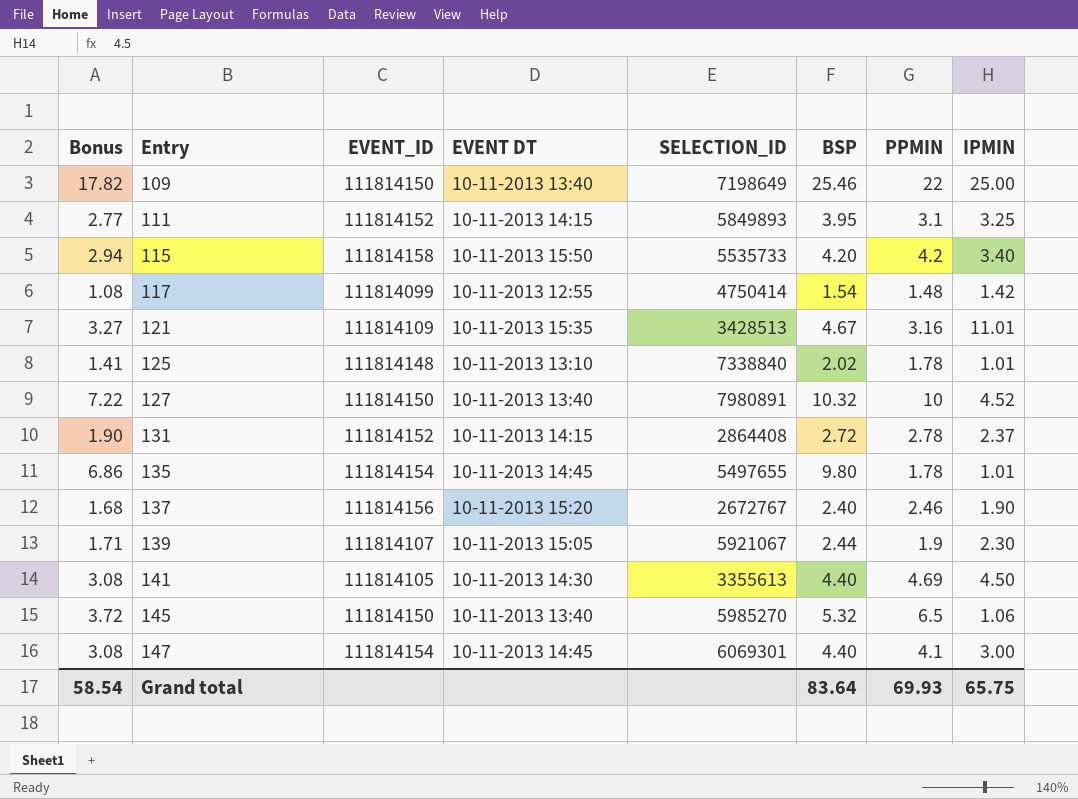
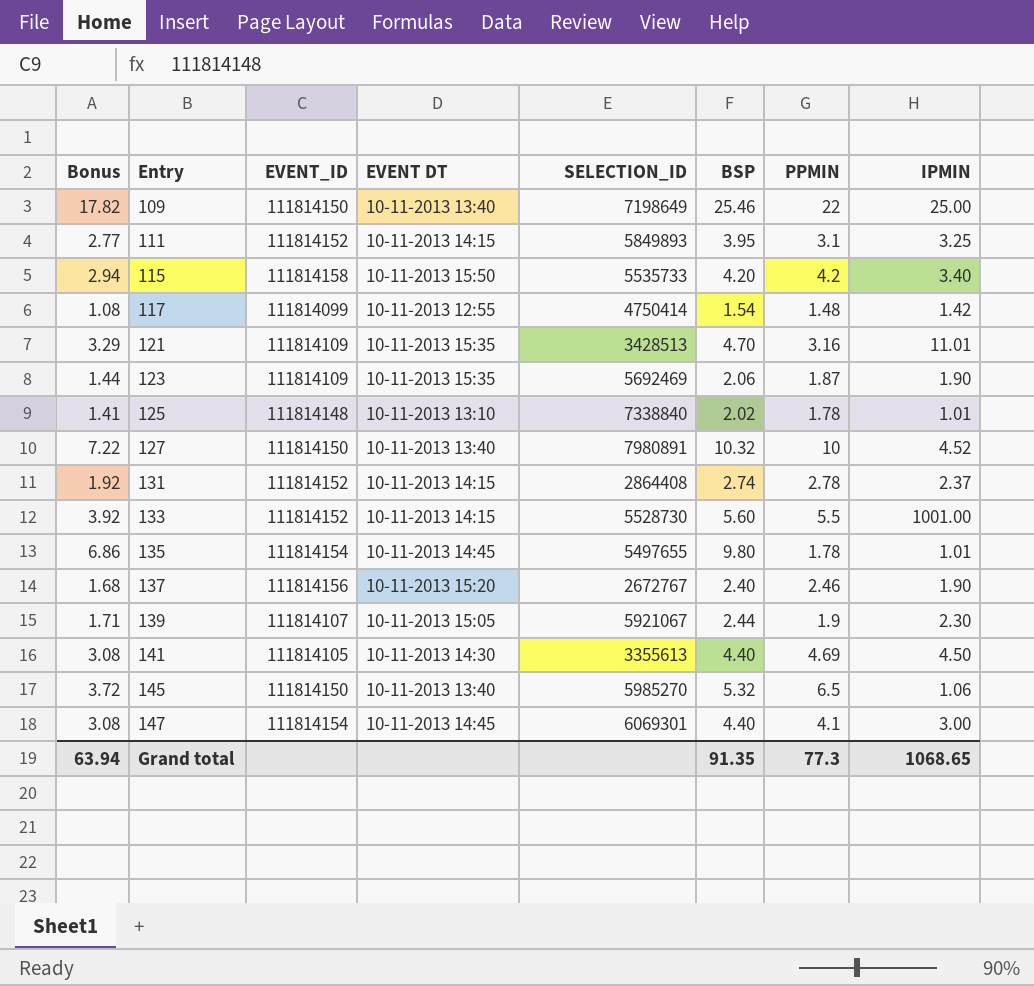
121 | Bonus: 3.27 -> 3.29
121 | BSP: 4.67 -> 4.70
row 123: none -> 1.44 | 111814109 | 10-11-2013 15:35 | 5692469 | 2.06 | 1.87 | 1.90
131 | Bonus: 1.90 -> 1.92
131 | BSP: 2.72 -> 2.74
row 133: none -> 3.92 | 111814152 | 10-11-2013 14:15 | 5528730 | 5.60 | 5.5 | 1001.00
Grand total | Bonus: 58.54 -> 63.94
Grand total | BSP: 83.64 -> 91.35
Grand total | PPMIN: 69.93 -> 77.3
Grand total | IPMIN: 65.75 -> 1068.65

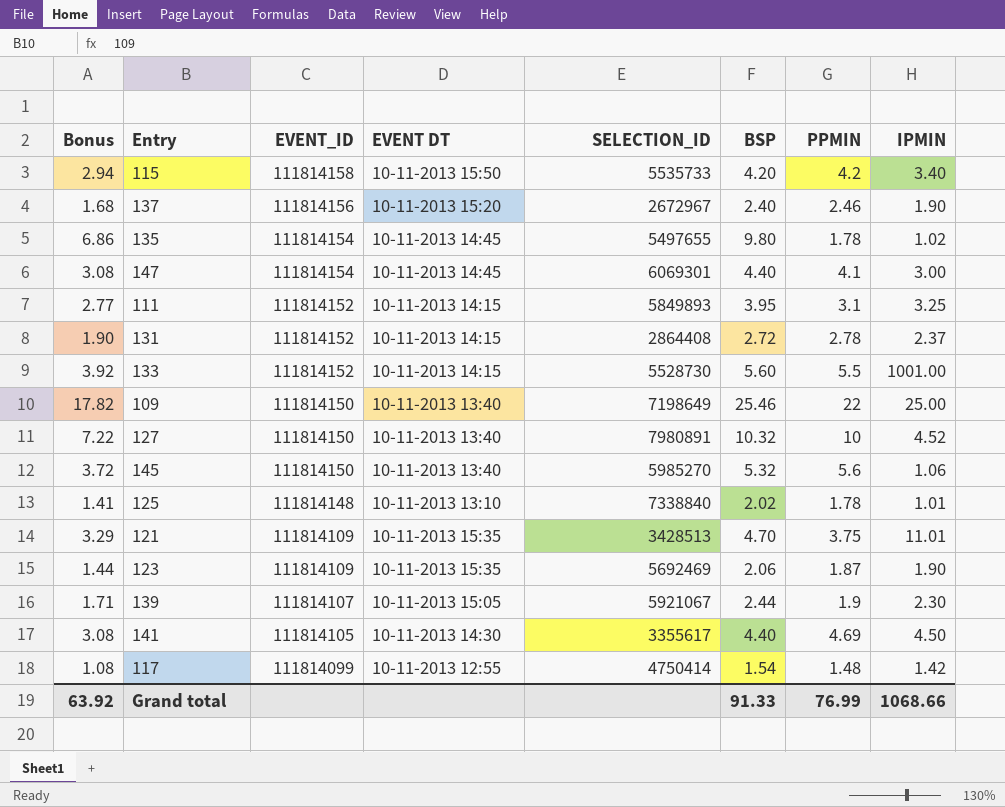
row order: Entry ascending -> EVENT_ID descending
137 | SELECTION_ID: 2672767 -> 2672967
135 | IPMIN: 1.01 -> 1.02
131 | Bonus: 1.92 -> 1.90
131 | BSP: 2.74 -> 2.72
145 | PPMIN: 6.5 -> 5.6
121 | PPMIN: 3.16 -> 3.75
141 | SELECTION_ID: 3355613 -> 3355617
Grand total | Bonus: 63.94 -> 63.92
Grand total | BSP: 91.35 -> 91.33
Grand total | PPMIN: 77.3 -> 76.99
Grand total | IPMIN: 1068.65 -> 1068.66

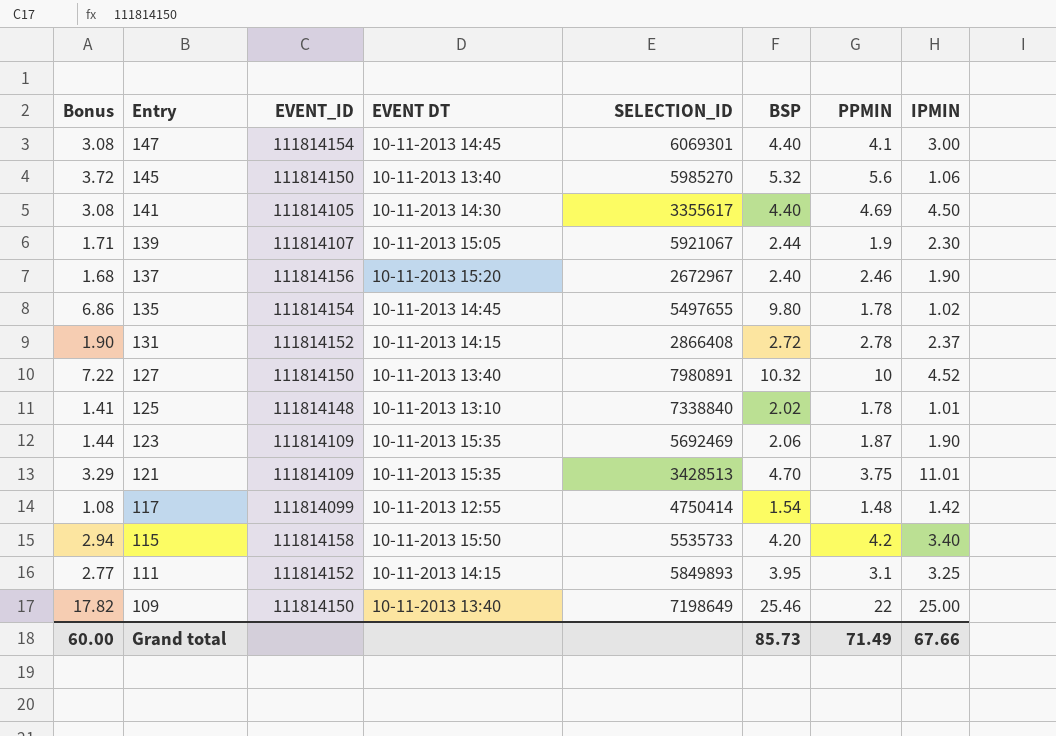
row order: EVENT_ID descending -> Entry descending
row 133: 3.92 | 111814152 | 10-11-2013 14:15 | 5528730 | 5.60 | 5.5 | 1001.00 -> none
131 | SELECTION_ID: 2864408 -> 2866408
Grand total | Bonus: 63.92 -> 60.00
Grand total | BSP: 91.33 -> 85.73
Grand total | PPMIN: 76.99 -> 71.49
Grand total | IPMIN: 1068.66 -> 67.66

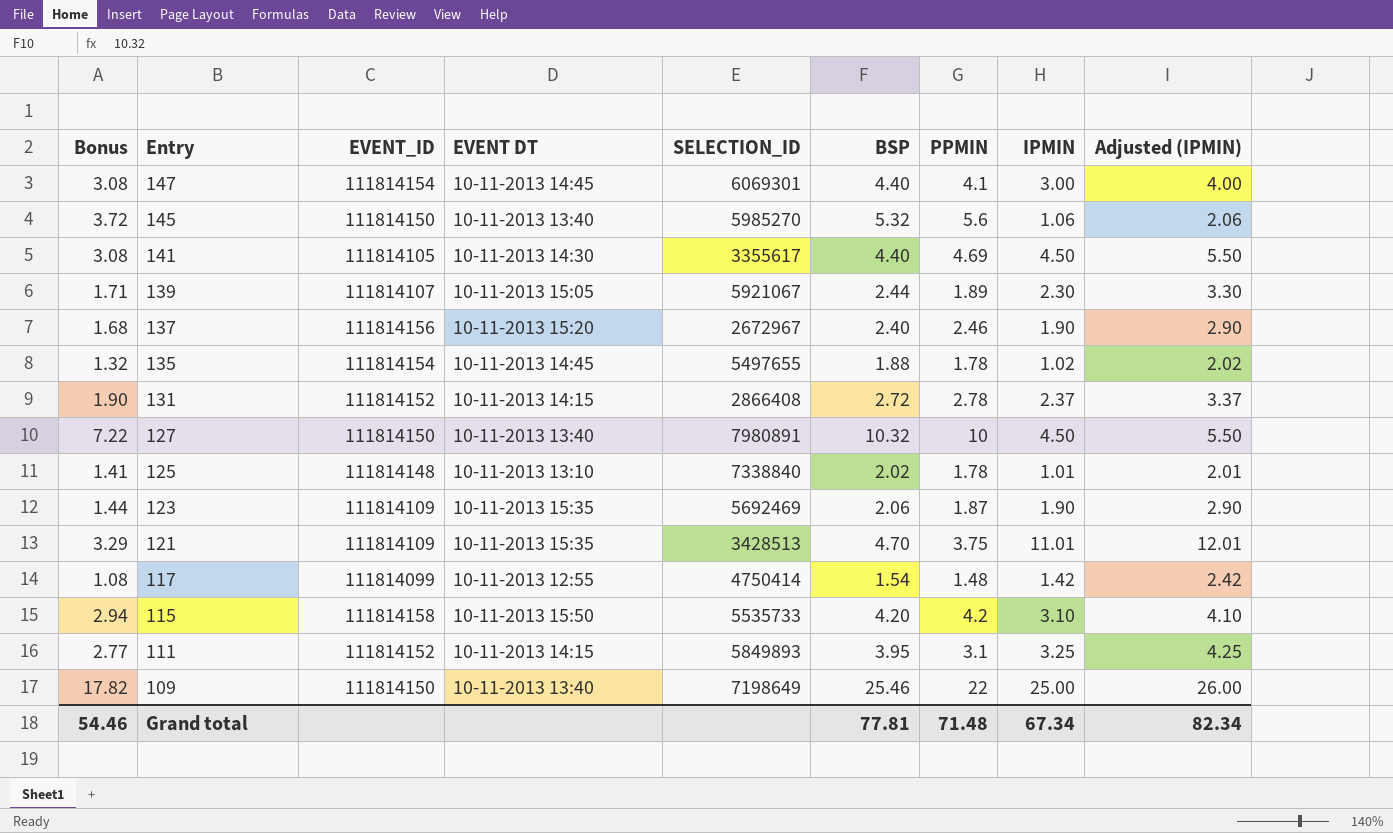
column Adjusted (IPMIN) | formula: none -> [IPMIN] + 1
139 | PPMIN: 1.9 -> 1.89
135 | Bonus: 6.86 -> 1.32
135 | BSP: 9.80 -> 1.88
127 | IPMIN: 4.52 -> 4.50
115 | IPMIN: 3.40 -> 3.10
Grand total | Bonus: 60.00 -> 54.46
Grand total | BSP: 85.73 -> 77.81
Grand total | PPMIN: 71.49 -> 71.48
Grand total | IPMIN: 67.66 -> 67.34

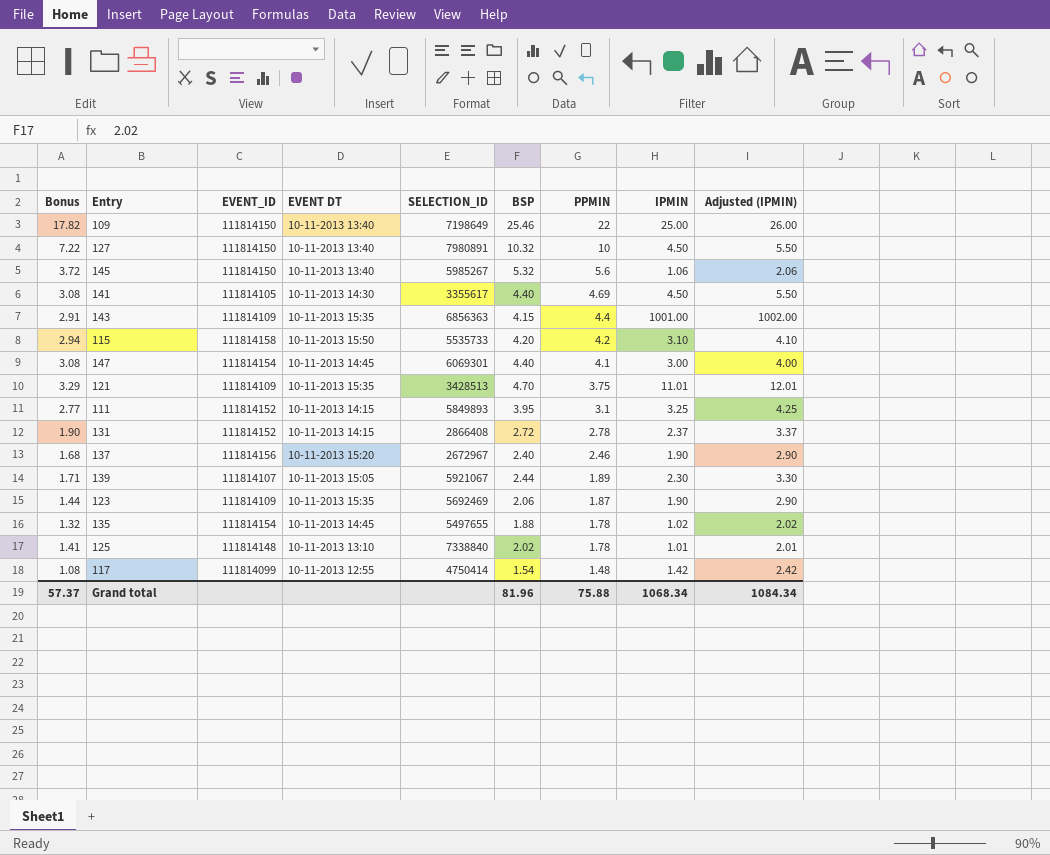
row order: Entry descending -> PPMIN descending
145 | SELECTION_ID: 5985270 -> 5985267
row 143: none -> 2.91 | 111814109 | 10-11-2013 15:35 | 6856363 | 4.15 | 4.4 | 1001.00 | 1002.00
Grand total | Bonus: 54.46 -> 57.37
Grand total | BSP: 77.81 -> 81.96
Grand total | PPMIN: 71.48 -> 75.88
Grand total | IPMIN: 67.34 -> 1068.34
Grand total | Adjusted (IPMIN): 82.34 -> 1084.34

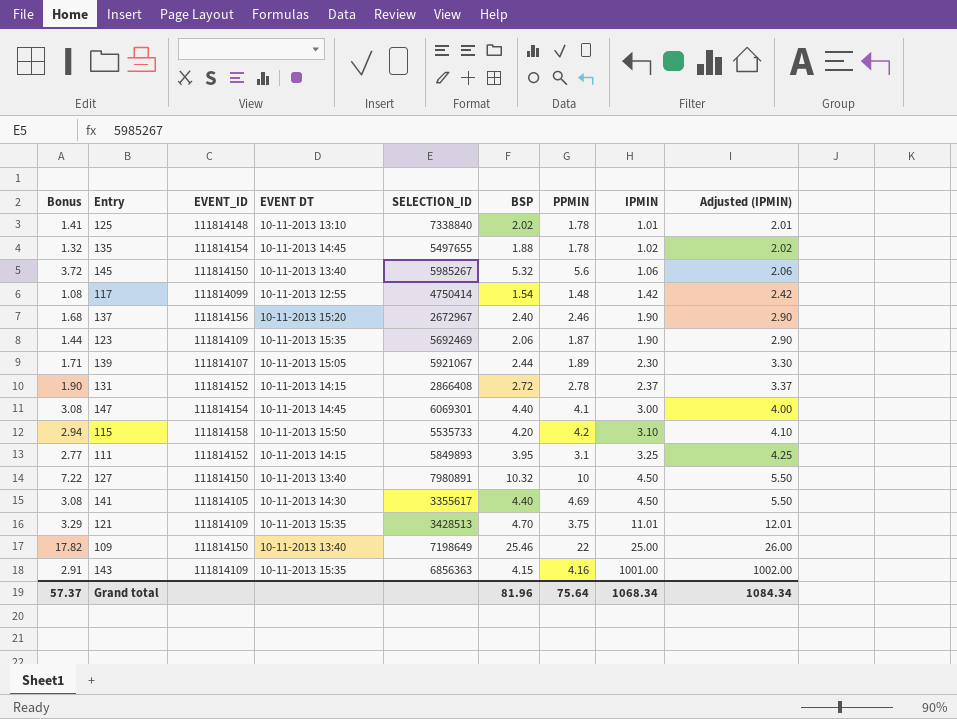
row order: PPMIN descending -> IPMIN ascending
143 | PPMIN: 4.4 -> 4.16
Grand total | PPMIN: 75.88 -> 75.64

